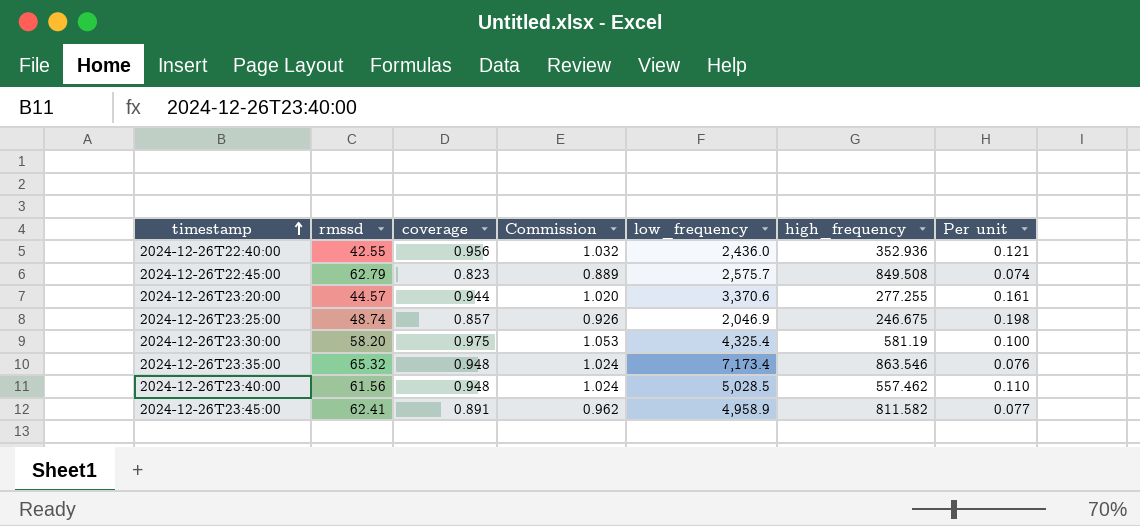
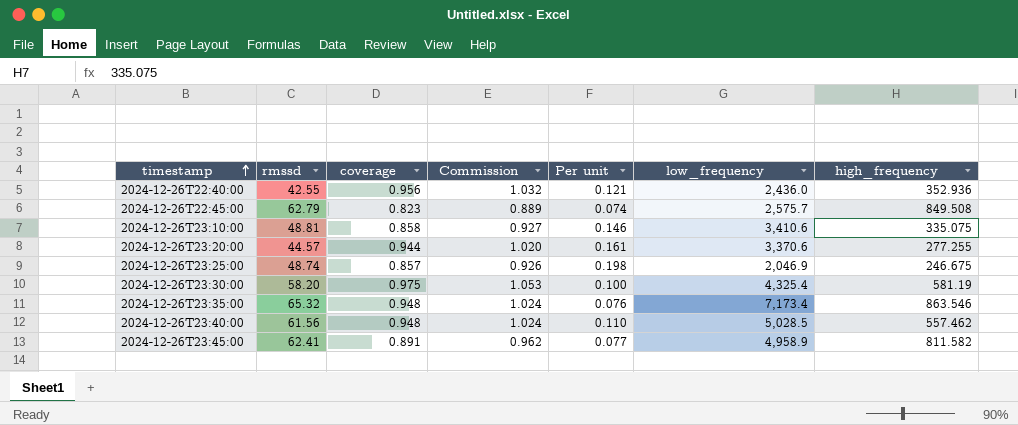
column Per unit | position: 7 -> 5
row 2024-12-26T23:10:00: none -> 48.81 | 0.858 | 0.927 | 0.146 | 3,410.6 | 335.075

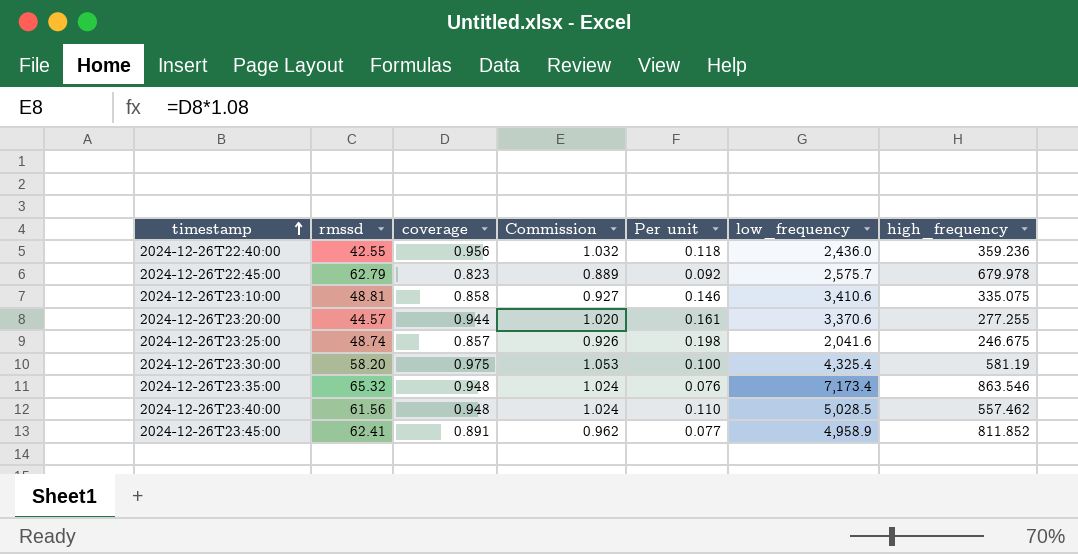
2024-12-26T22:40:00 | Per unit: 0.121 -> 0.118
2024-12-26T22:40:00 | high_frequency: 352.936 -> 359.236
2024-12-26T22:45:00 | Per unit: 0.074 -> 0.092
2024-12-26T22:45:00 | high_frequency: 849.508 -> 679.978
2024-12-26T23:25:00 | low_frequency: 2,046.9 -> 2,041.6
2024-12-26T23:45:00 | high_frequency: 811.582 -> 811.852

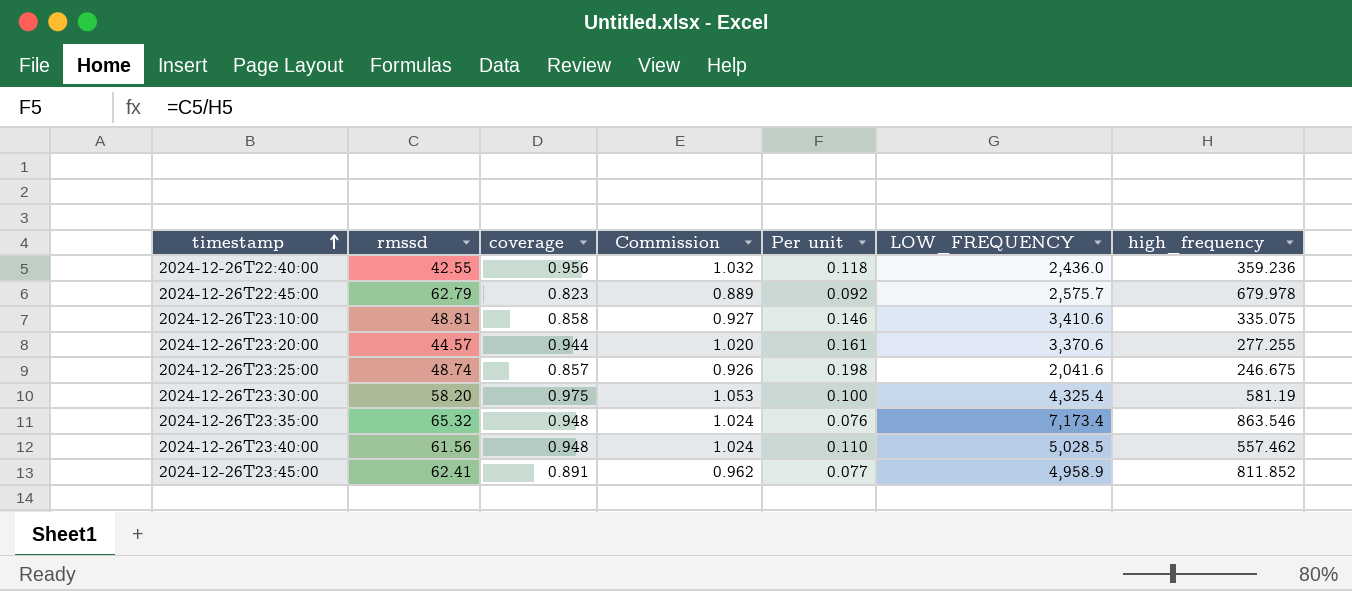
column name: low_frequency -> LOW_FREQUENCY

